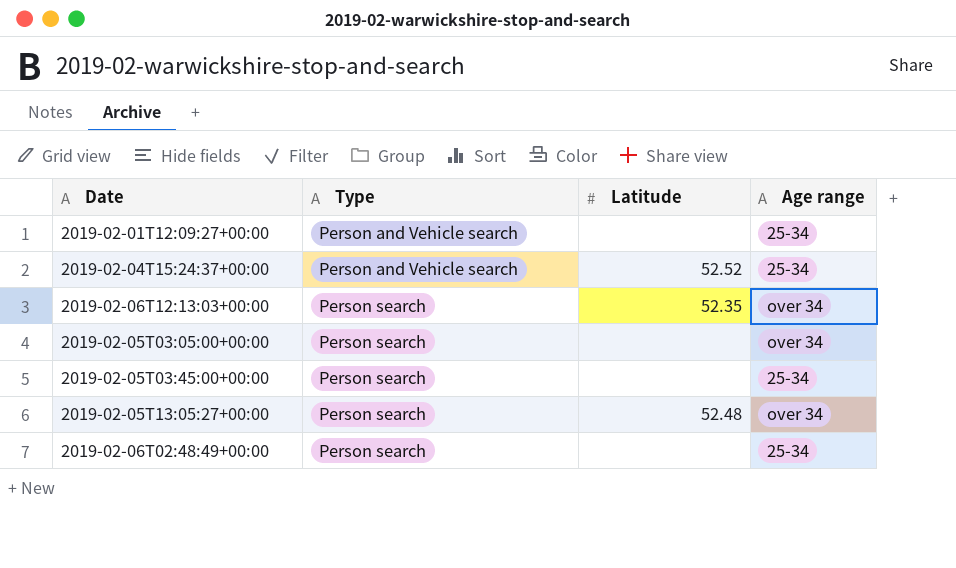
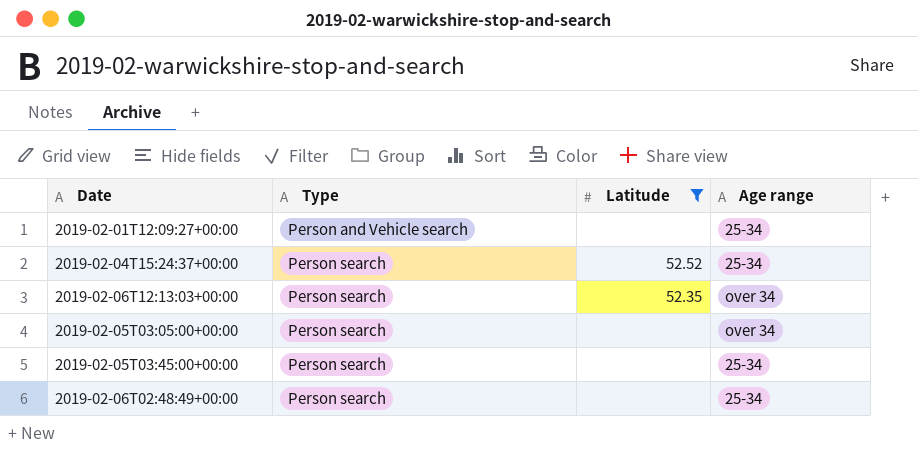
filter: none -> Latitude != 52.48
2019-02-04T15:24:37+00:00 | Type: Person and Vehicle search -> Person search

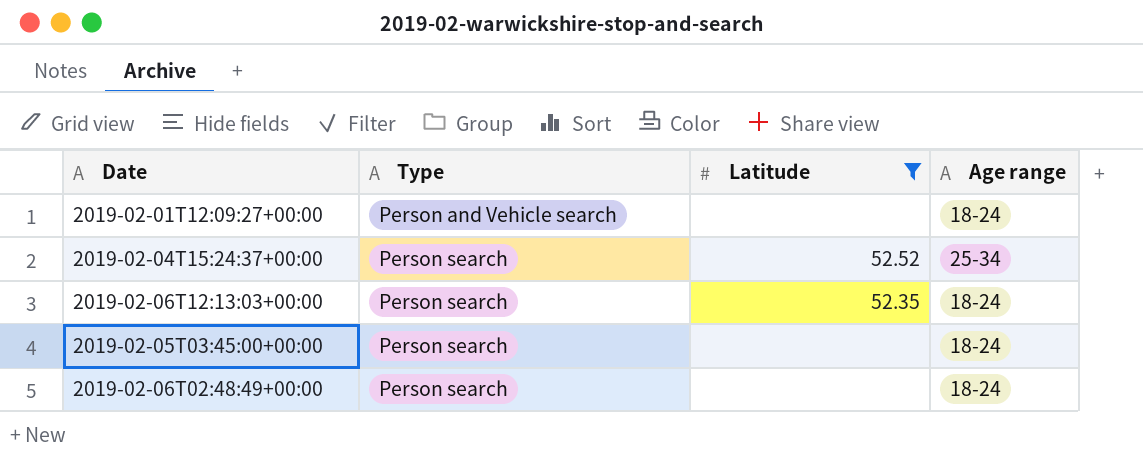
row 2019-02-05T03:05:00+00:00: Person search | none | over 34 -> none
2019-02-01T12:09:27+00:00 | Age range: 25-34 -> 18-24
2019-02-06T12:13:03+00:00 | Age range: over 34 -> 18-24
2019-02-05T03:45:00+00:00 | Age range: 25-34 -> 18-24
2019-02-06T02:48:49+00:00 | Age range: 25-34 -> 18-24

